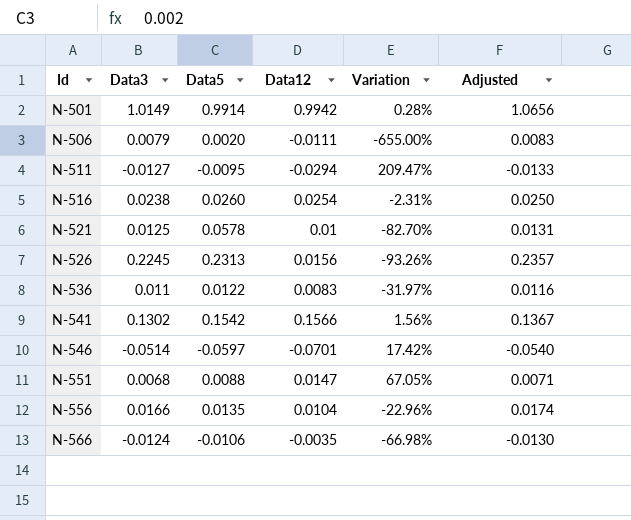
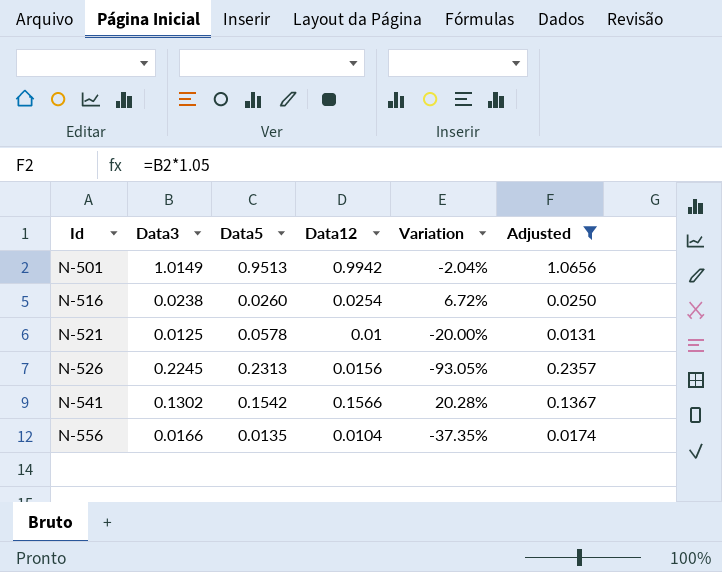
filter: none -> Adjusted >= 0.0131
column Variation | formula: ([Data12] - [Data5]) / [Data5] -> ([Data12] - [Data3]) / [Data3]
N-501 | Data5: 0.9914 -> 0.9513

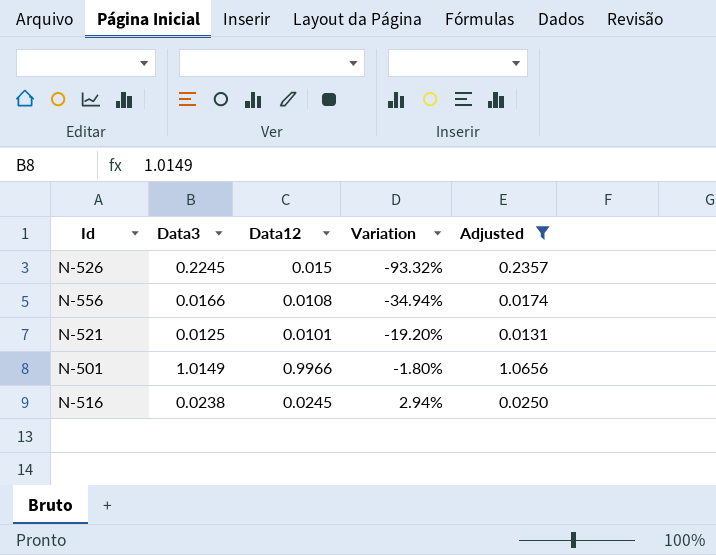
row order: Id ascending -> Variation ascending
column Data5 | position: 3 -> none
row N-541: 0.1302 | 0.1542 | 0.1566 | 20.28% | 0.1367 -> none
N-526 | Data12: 0.0156 -> 0.015
N-526 | Variation: -93.05% -> -93.32%
N-556 | Data12: 0.0104 -> 0.0108
N-556 | Variation: -37.35% -> -34.94%
N-521 | Data12: 0.01 -> 0.0101
N-521 | Variation: -20.00% -> -19.20%
N-501 | Data12: 0.9942 -> 0.9966
N-501 | Variation: -2.04% -> -1.80%
N-516 | Data12: 0.0254 -> 0.0245
N-516 | Variation: 6.72% -> 2.94%

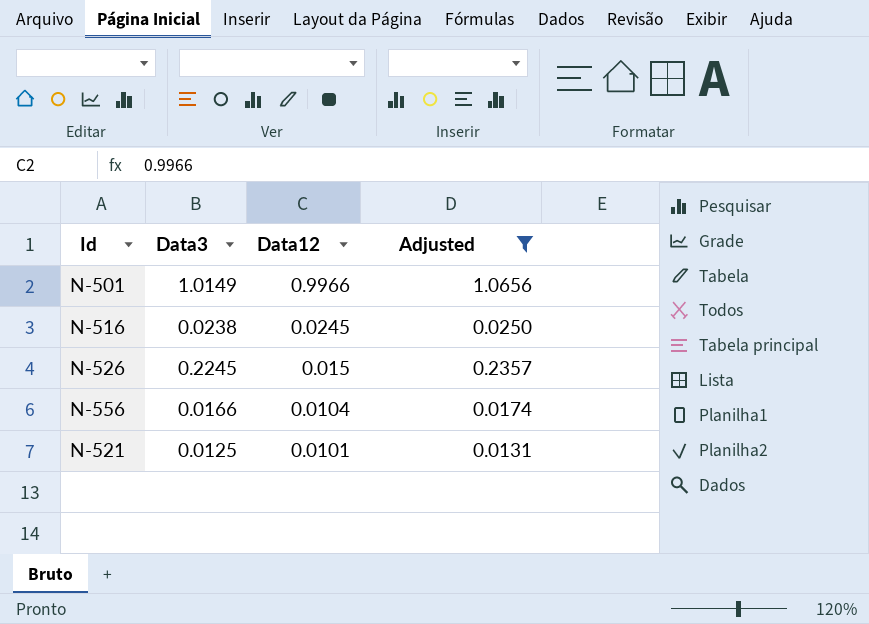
row order: Variation ascending -> Data12 descending
column Variation | formula: ([Data12] - [Data3]) / [Data3] -> none
N-556 | Data12: 0.0108 -> 0.0104

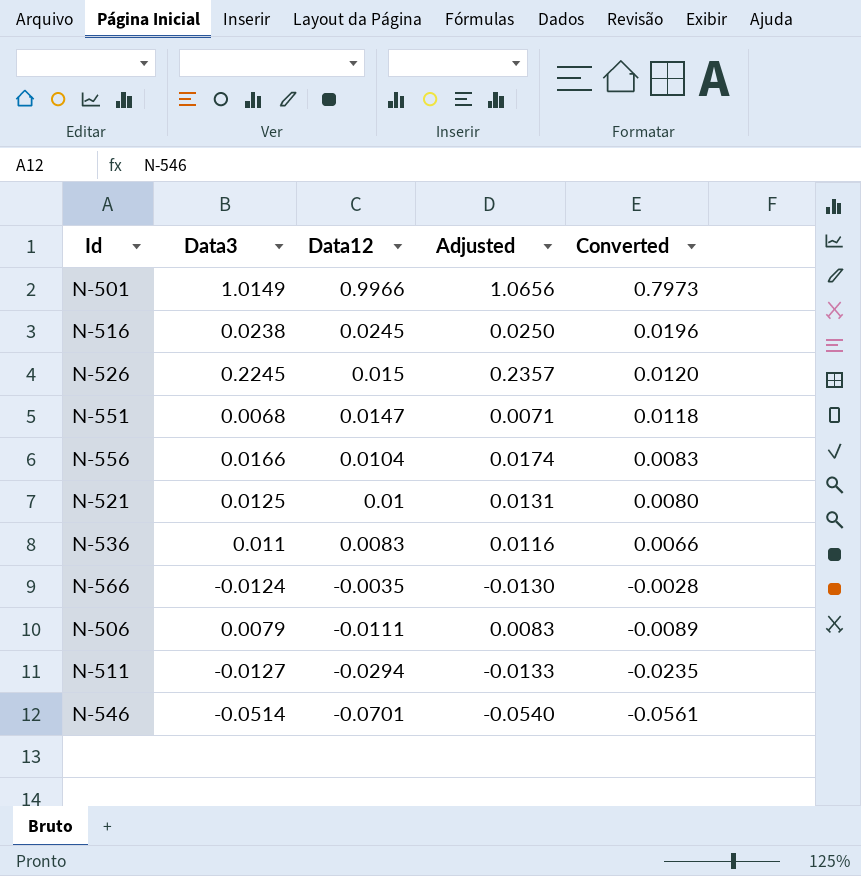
filter: Adjusted >= 0.0131 -> none
column Converted | formula: none -> [Data12] * 0.8
N-521 | Data12: 0.0101 -> 0.01

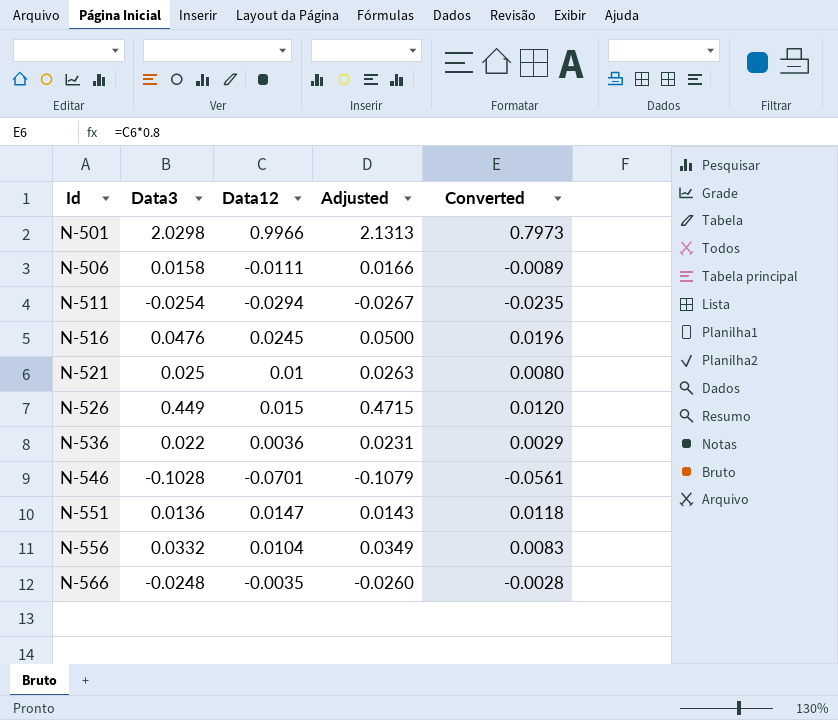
row order: Data12 descending -> Id ascending
N-501 | Data3: 1.0149 -> 2.0298
N-501 | Adjusted: 1.0656 -> 2.1313
N-506 | Data3: 0.0079 -> 0.0158
N-506 | Adjusted: 0.0083 -> 0.0166
N-511 | Data3: -0.0127 -> -0.0254
N-511 | Adjusted: -0.0133 -> -0.0267
N-516 | Data3: 0.0238 -> 0.0476
N-516 | Adjusted: 0.0250 -> 0.0500
N-521 | Data3: 0.0125 -> 0.025
N-521 | Adjusted: 0.0131 -> 0.0263
N-526 | Data3: 0.2245 -> 0.449
N-526 | Adjusted: 0.2357 -> 0.4715
N-536 | Data3: 0.011 -> 0.022
N-536 | Data12: 0.0083 -> 0.0036
N-536 | Adjusted: 0.0116 -> 0.0231
N-536 | Converted: 0.0066 -> 0.0029
N-546 | Data3: -0.0514 -> -0.1028
N-546 | Adjusted: -0.0540 -> -0.1079
N-551 | Data3: 0.0068 -> 0.0136
N-551 | Adjusted: 0.0071 -> 0.0143
N-556 | Data3: 0.0166 -> 0.0332
N-556 | Adjusted: 0.0174 -> 0.0349
N-566 | Data3: -0.0124 -> -0.0248
N-566 | Adjusted: -0.0130 -> -0.0260

